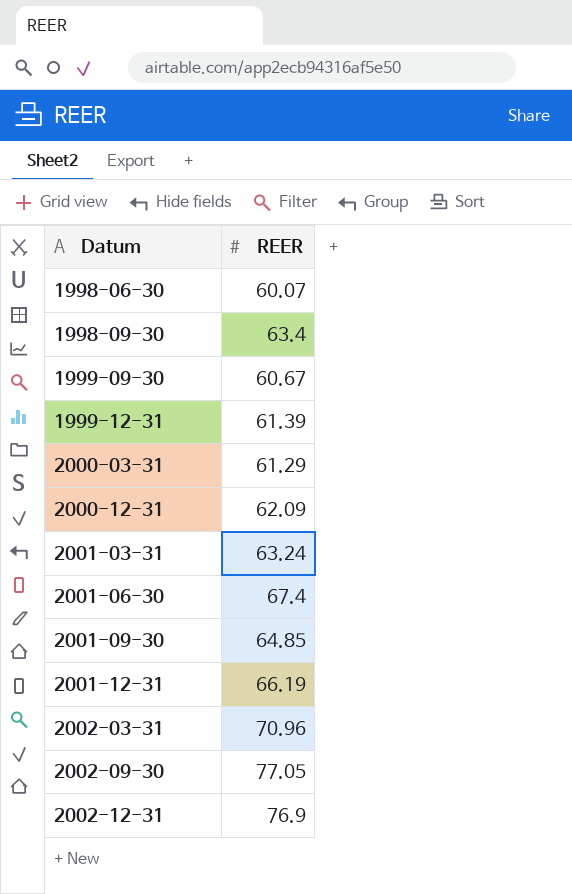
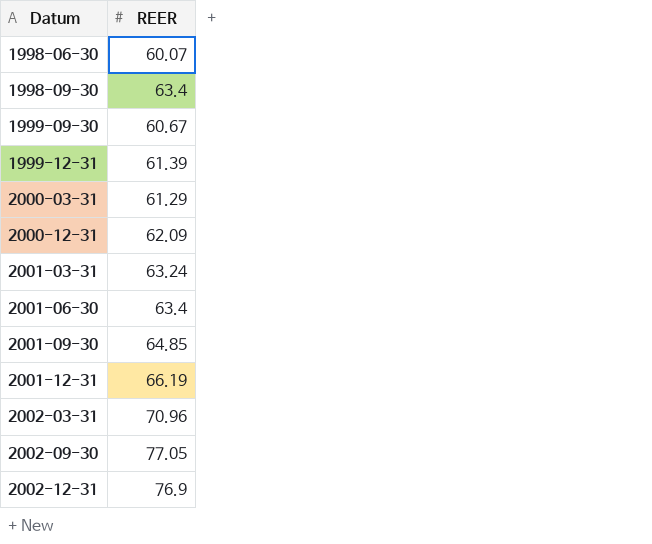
2001-06-30 | REER: 67.4 -> 63.4

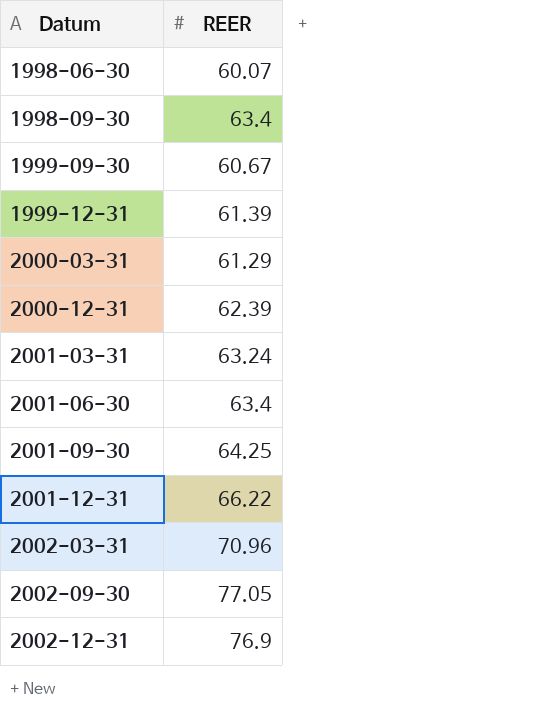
2000-12-31 | REER: 62.09 -> 62.39
2001-09-30 | REER: 64.85 -> 64.25
2001-12-31 | REER: 66.19 -> 66.22

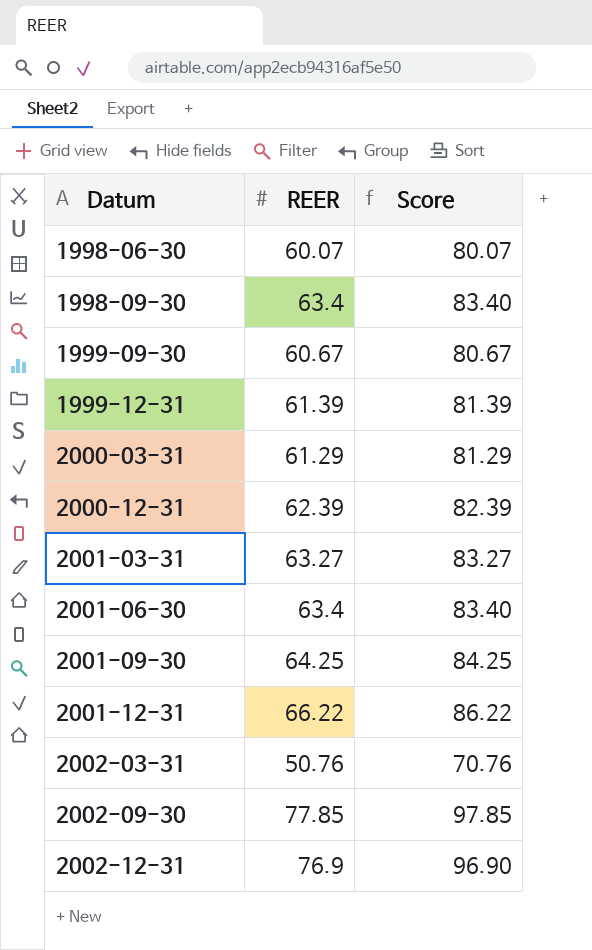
column Score | formula: none -> [REER] + 20
2001-03-31 | REER: 63.24 -> 63.27
2002-03-31 | REER: 70.96 -> 50.76
2002-09-30 | REER: 77.05 -> 77.85

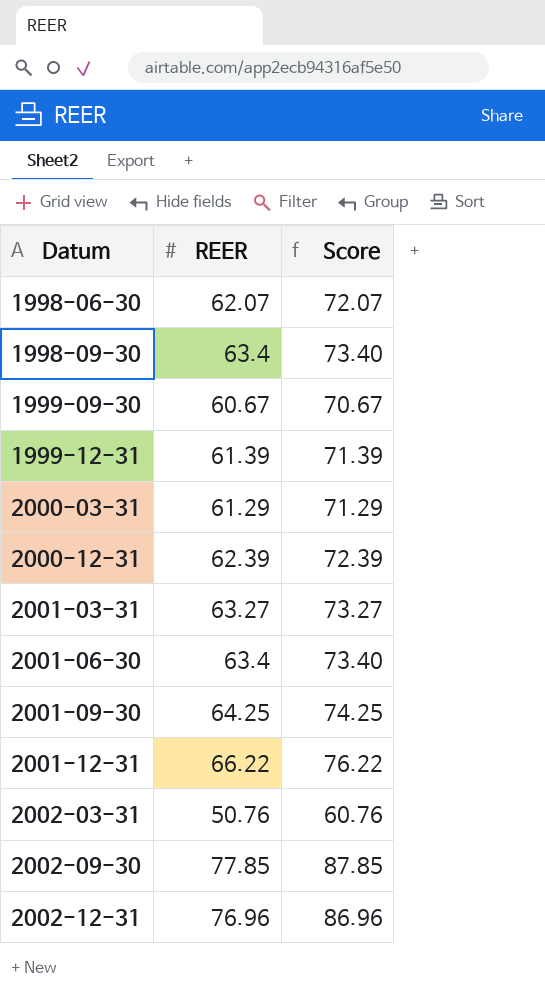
column Score | formula: [REER] + 20 -> [REER] + 10
1998-06-30 | REER: 60.07 -> 62.07
2002-12-31 | REER: 76.9 -> 76.96

